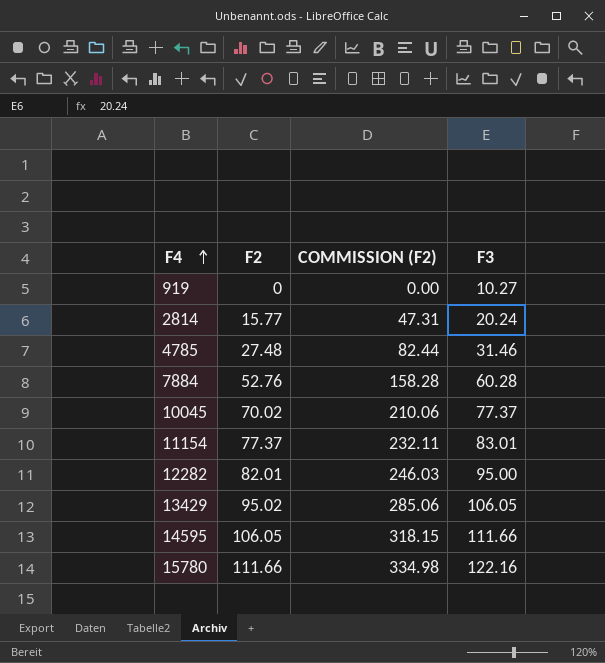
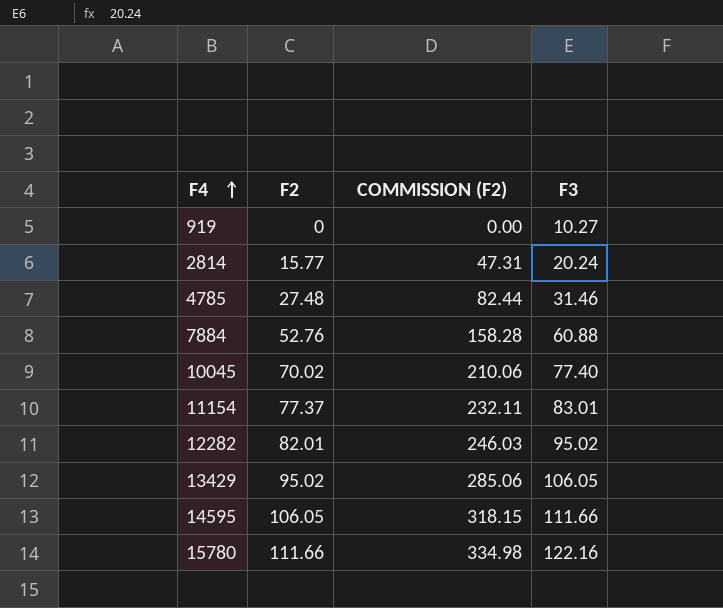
7884 | F3: 60.28 -> 60.88
10045 | F3: 77.37 -> 77.40
12282 | F3: 95.00 -> 95.02

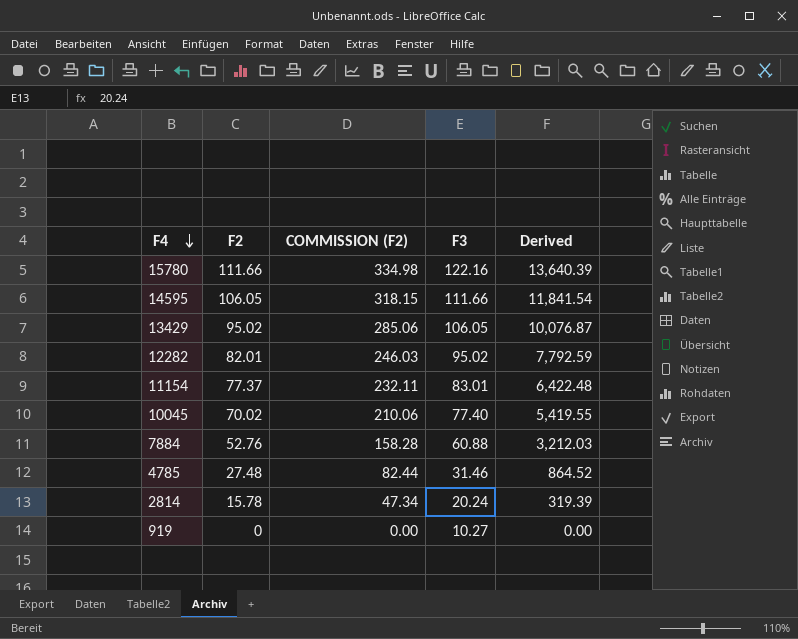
row order: F4 ascending -> F4 descending
column Derived | formula: none -> [F2] * [F3]
2814 | F2: 15.77 -> 15.78
2814 | COMMISSION (F2): 47.31 -> 47.34

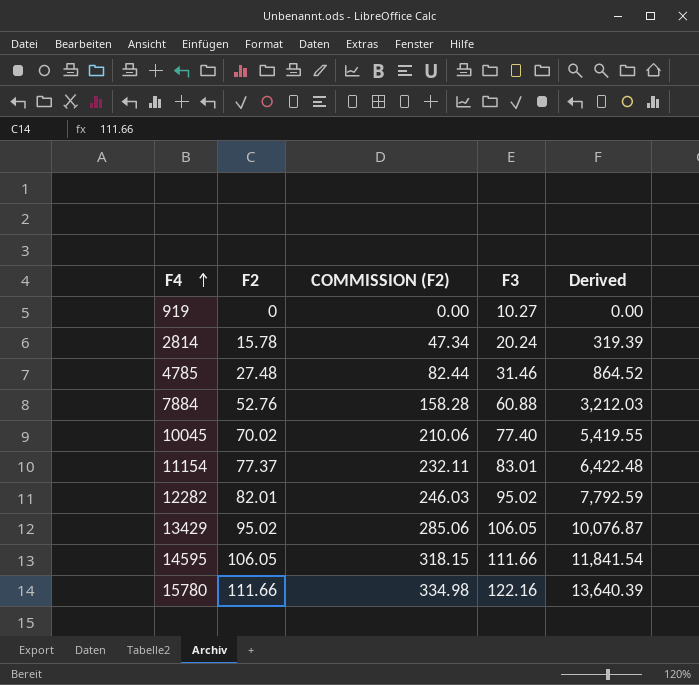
row order: F4 descending -> F4 ascending

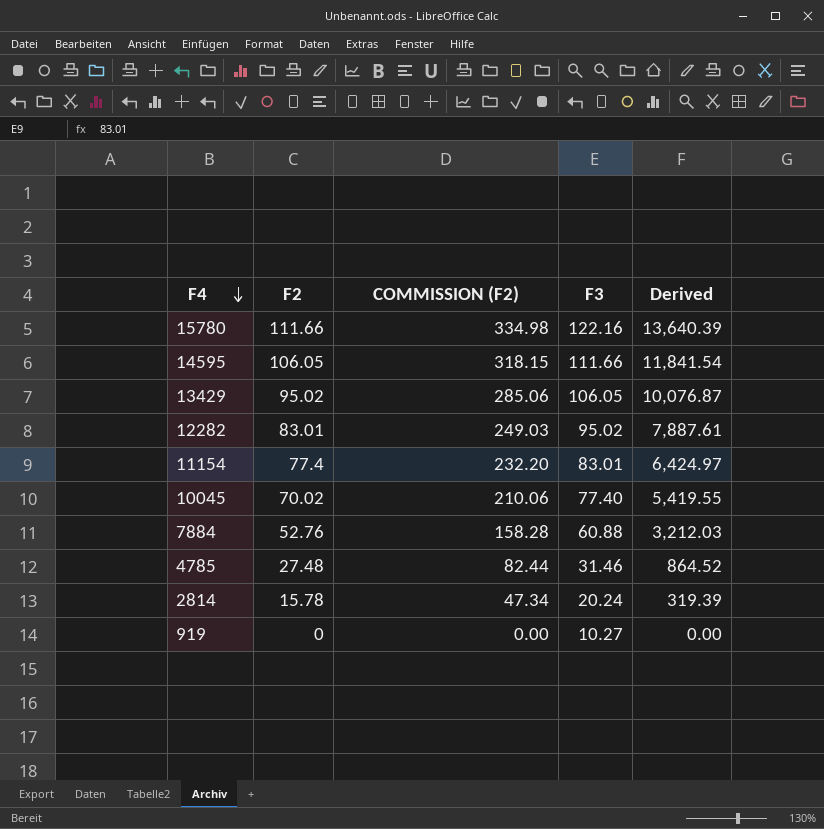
row order: F4 ascending -> F4 descending
12282 | F2: 82.01 -> 83.01
12282 | COMMISSION (F2): 246.03 -> 249.03
12282 | Derived: 7,792.59 -> 7,887.61
11154 | F2: 77.37 -> 77.4
11154 | COMMISSION (F2): 232.11 -> 232.20
11154 | Derived: 6,422.48 -> 6,424.97

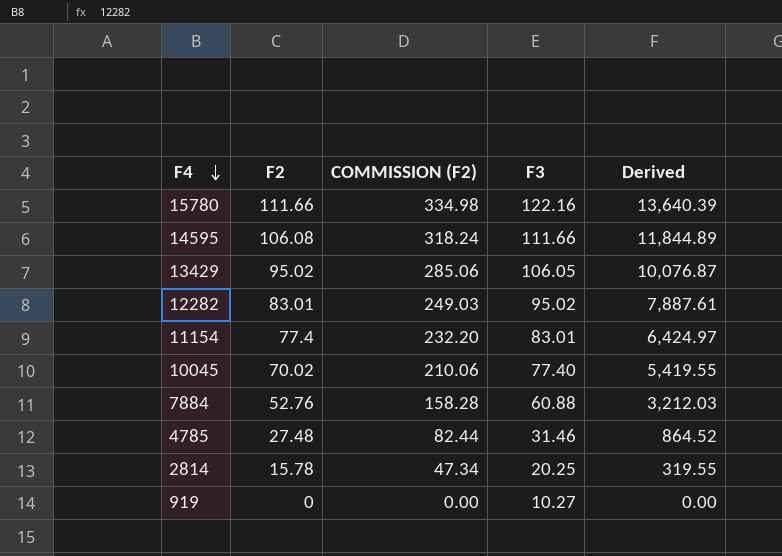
14595 | F2: 106.05 -> 106.08
14595 | COMMISSION (F2): 318.15 -> 318.24
14595 | Derived: 11,841.54 -> 11,844.89
2814 | F3: 20.24 -> 20.25
2814 | Derived: 319.39 -> 319.55

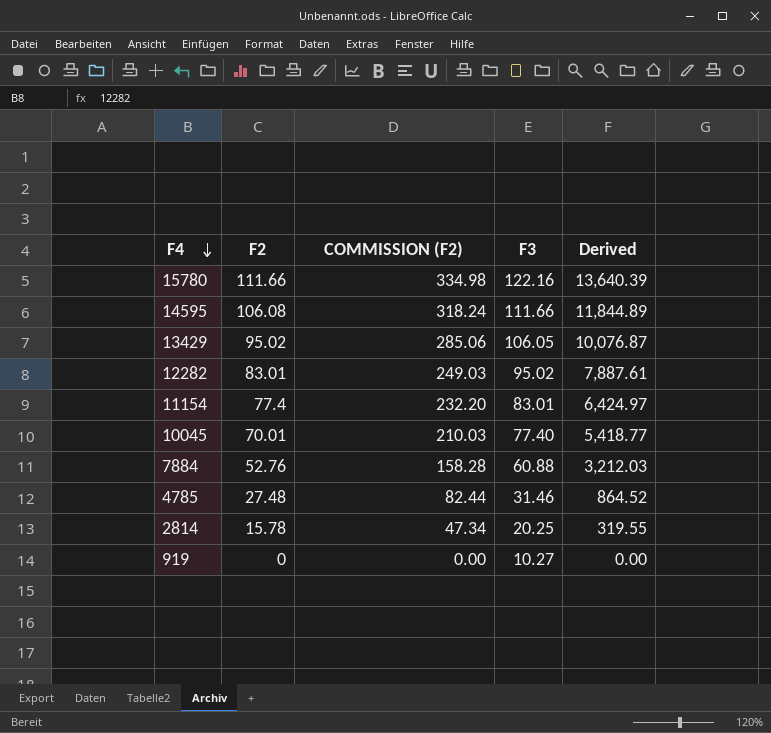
10045 | F2: 70.02 -> 70.01
10045 | COMMISSION (F2): 210.06 -> 210.03
10045 | Derived: 5,419.55 -> 5,418.77

